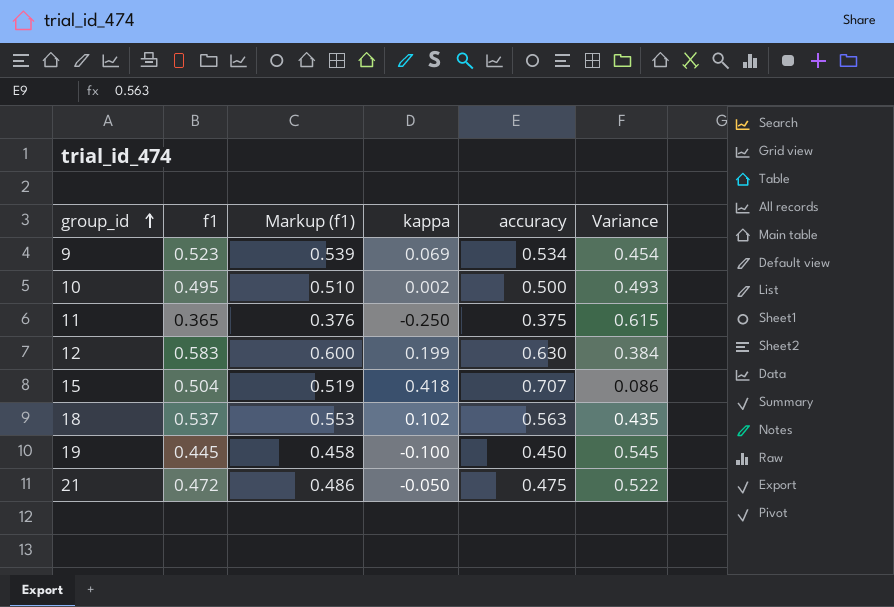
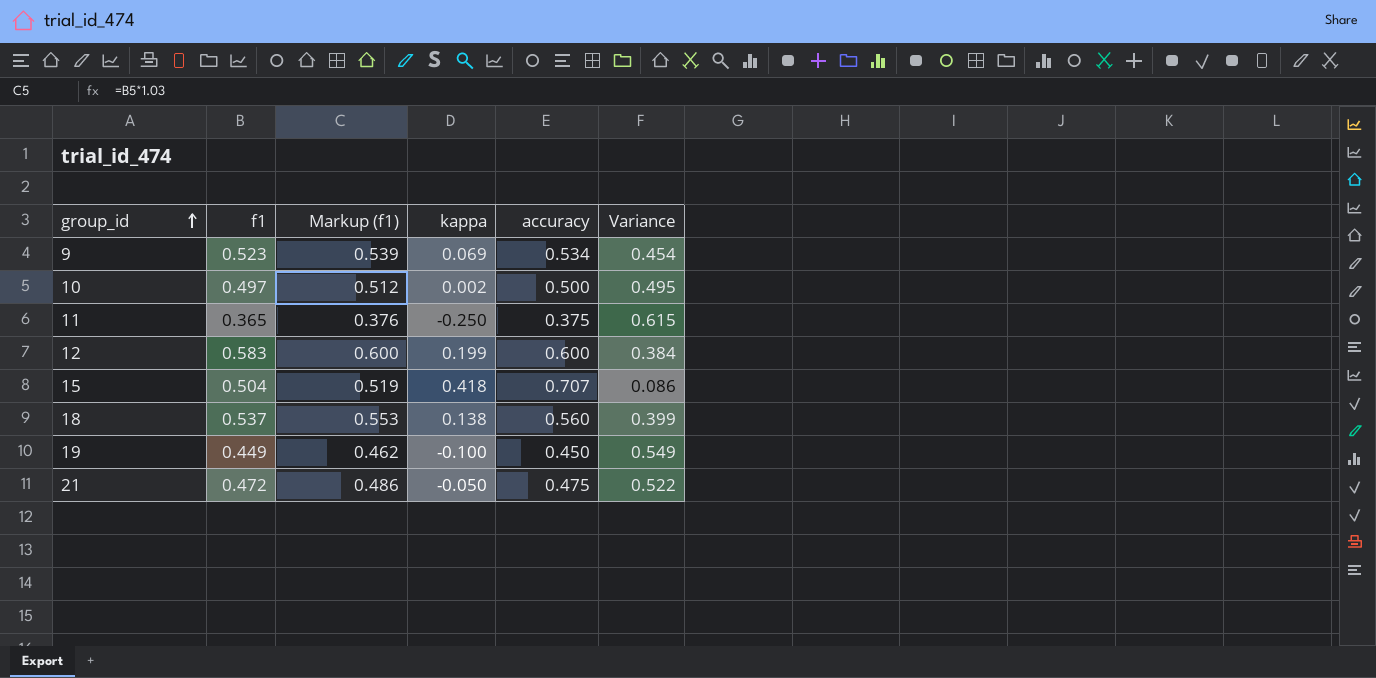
10 | f1: 0.495 -> 0.497
10 | Markup (f1): 0.510 -> 0.512
10 | Variance: 0.493 -> 0.495
12 | accuracy: 0.630 -> 0.600
18 | kappa: 0.102 -> 0.138
18 | accuracy: 0.563 -> 0.560
18 | Variance: 0.435 -> 0.399
19 | f1: 0.445 -> 0.449
19 | Markup (f1): 0.458 -> 0.462
19 | Variance: 0.545 -> 0.549

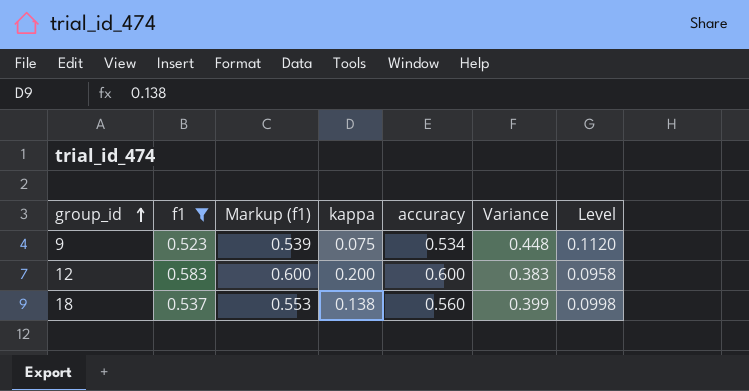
filter: none -> f1 >= 0.523
column Level | formula: none -> [Variance] * 0.25
9 | kappa: 0.069 -> 0.075
9 | Variance: 0.454 -> 0.448
12 | kappa: 0.199 -> 0.200
12 | Variance: 0.384 -> 0.383

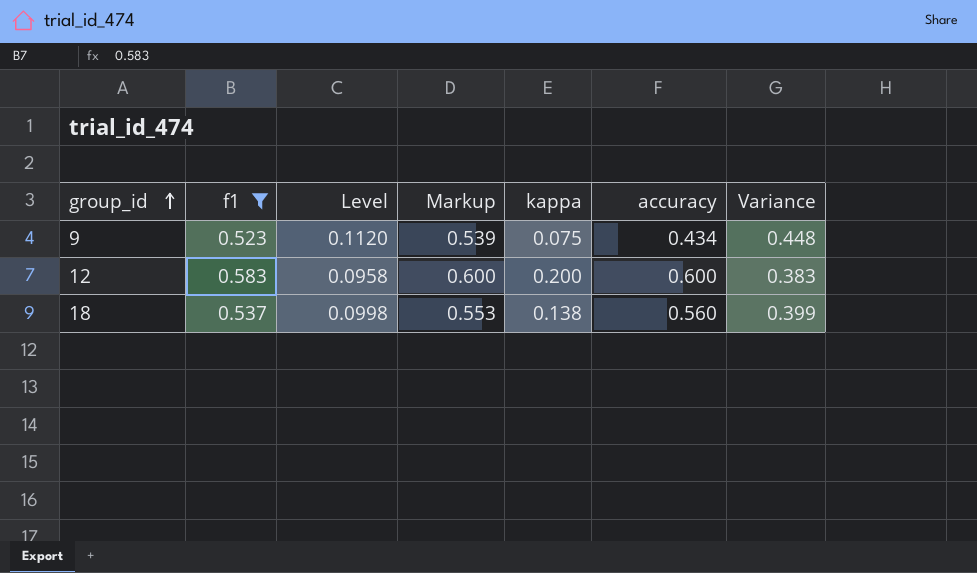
column Level | position: 7 -> 3
column name: Markup (f1) -> Markup
9 | accuracy: 0.534 -> 0.434

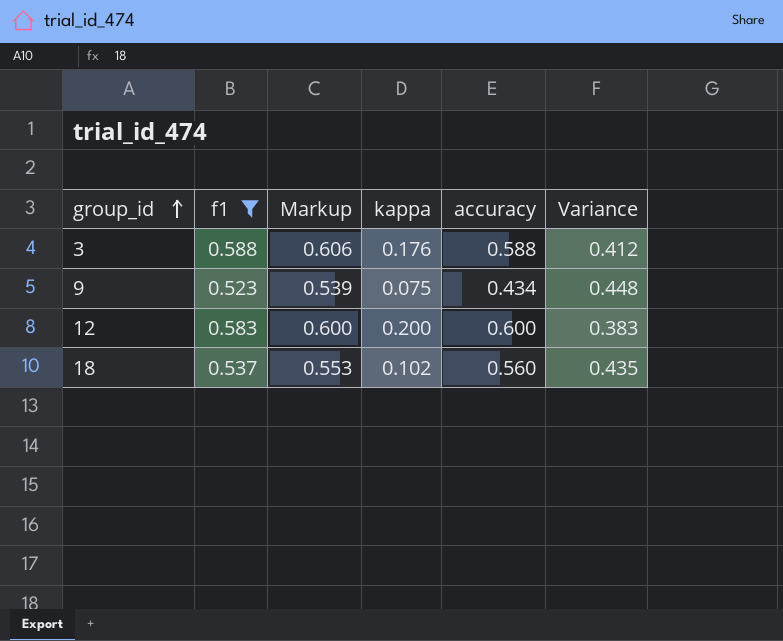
column Level | formula: [Variance] * 0.25 -> none
row 3: none -> 0.588 | 0.606 | 0.176 | 0.588 | 0.412
18 | kappa: 0.138 -> 0.102
18 | Variance: 0.399 -> 0.435

